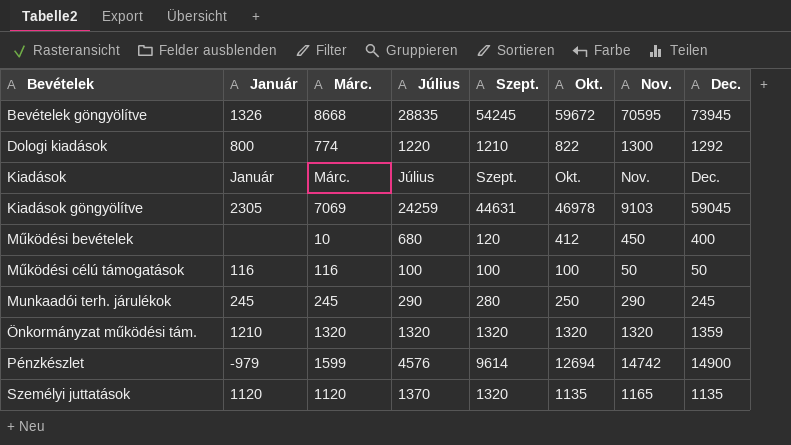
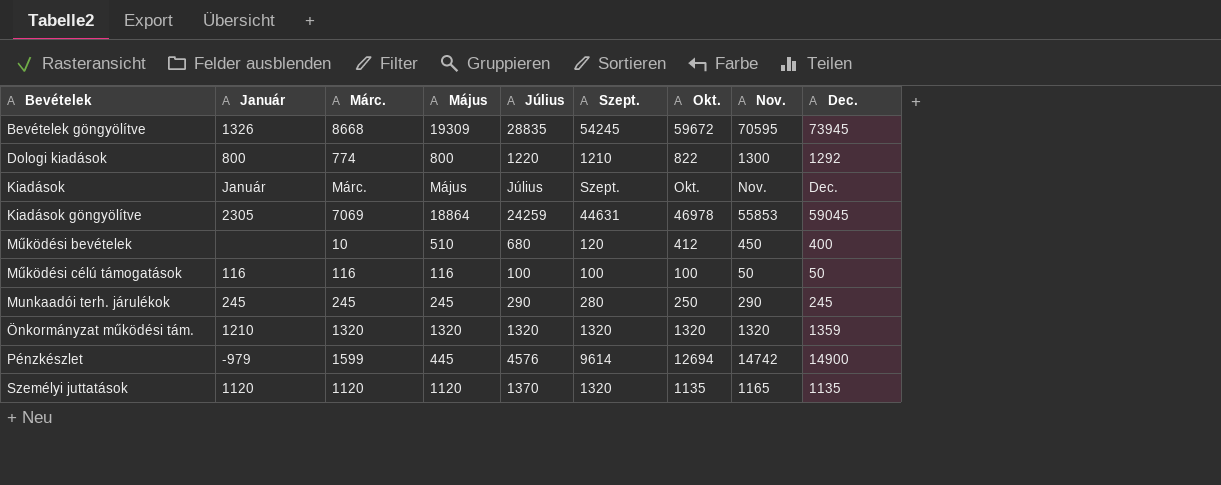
column Május | position: none -> 4
Kiadások göngyölítve | Nov.: 9103 -> 55853

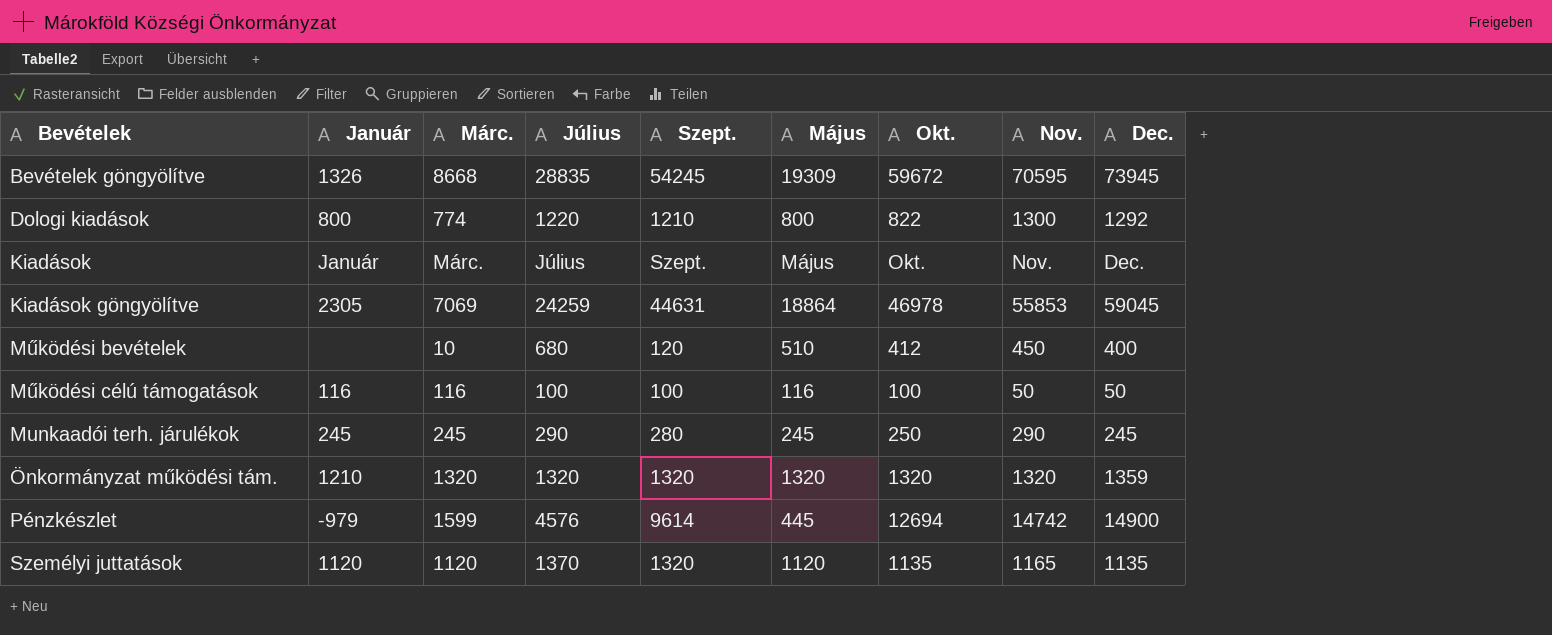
column Május | position: 4 -> 6

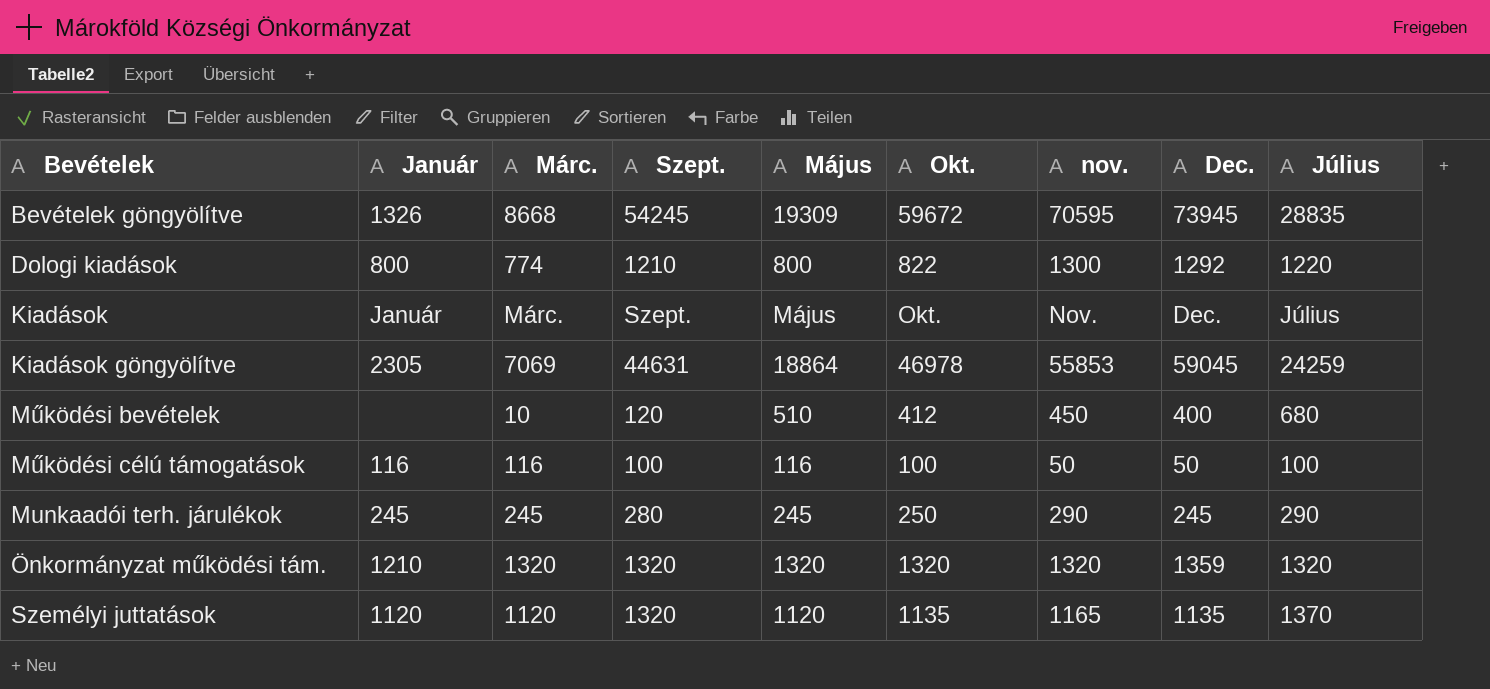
column name: Nov. -> nov.
column Július | position: 4 -> 9
row Pénzkészlet: -979 | 1599 | 4576 | 9614 | 445 | 12694 | 14742 | 14900 -> none

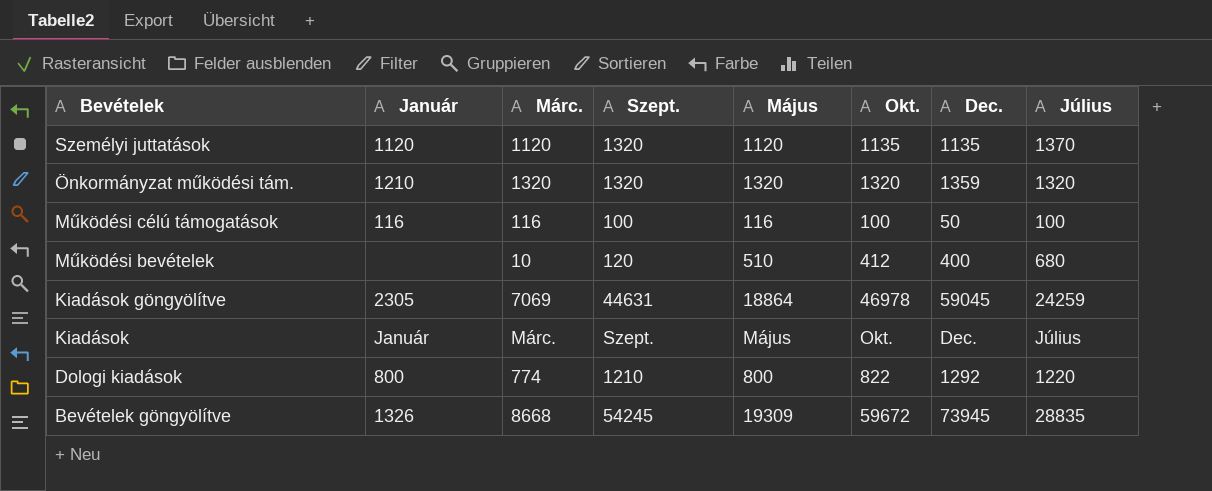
row order: Bevételek ascending -> Bevételek descending
column nov. | position: 7 -> none
row Munkaadói terh. járulékok: 245 | 245 | 280 | 245 | 250 | 290 | 245 | 290 -> none

